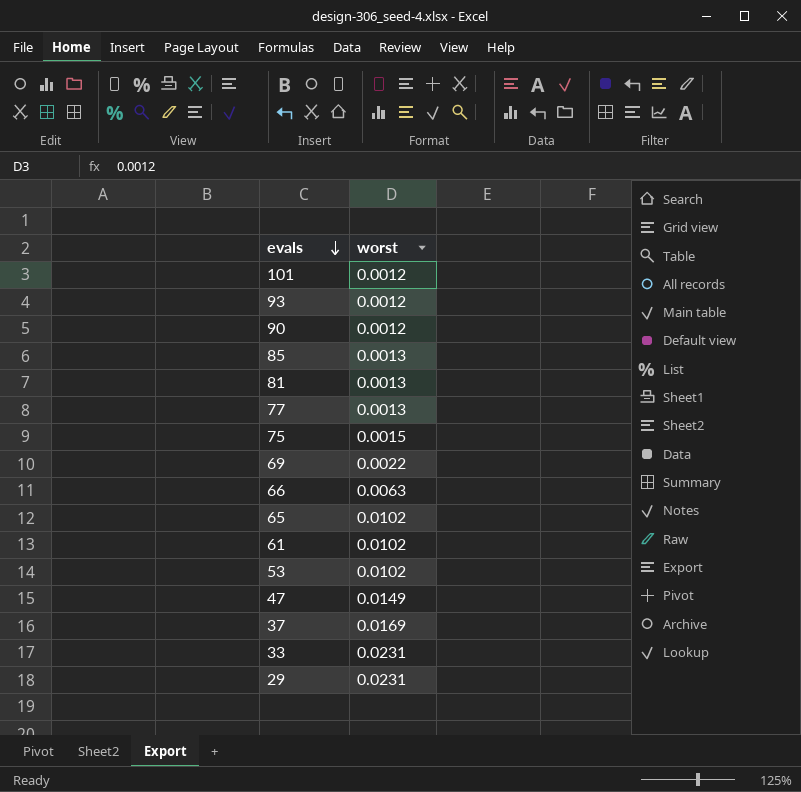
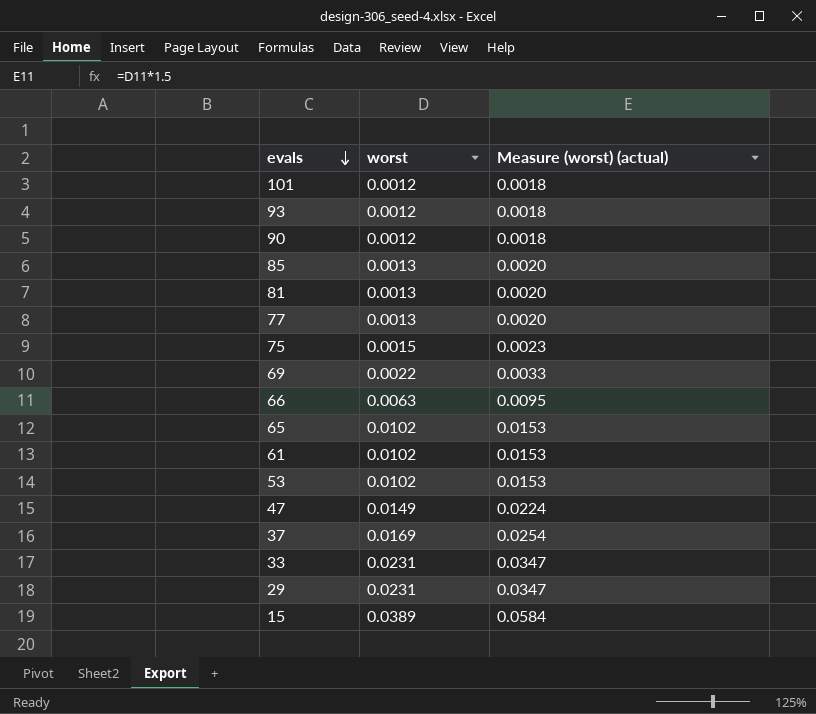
column Measure (worst) (actual) | formula: none -> [worst] * 1.5
row 15: none -> 0.0389 | 0.0584

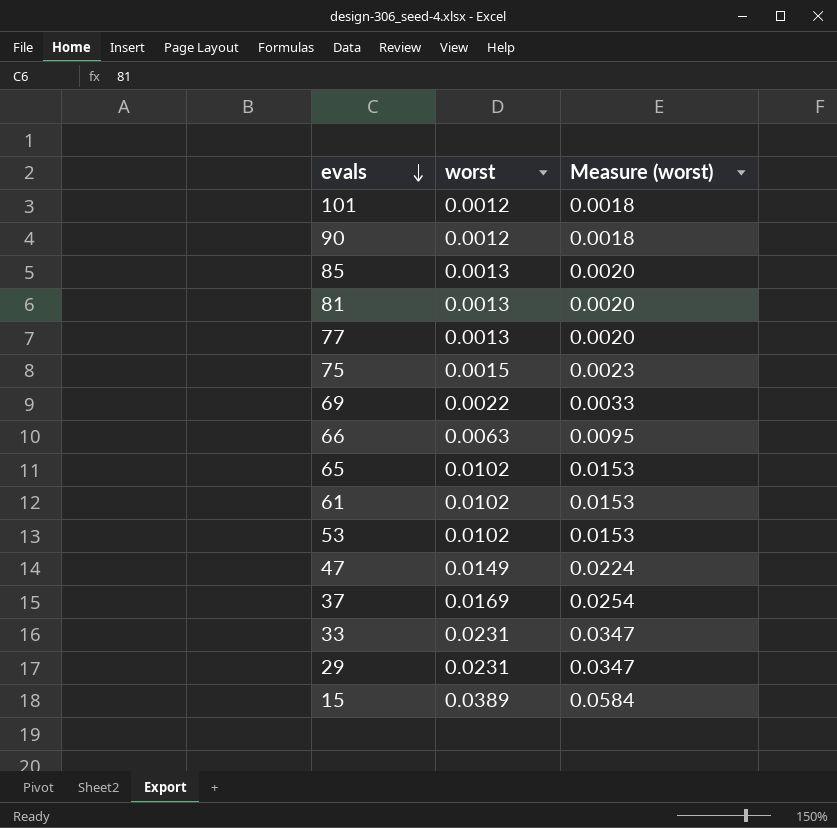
column name: Measure (worst) (actual) -> Measure (worst)
row 93: 0.0012 | 0.0018 -> none

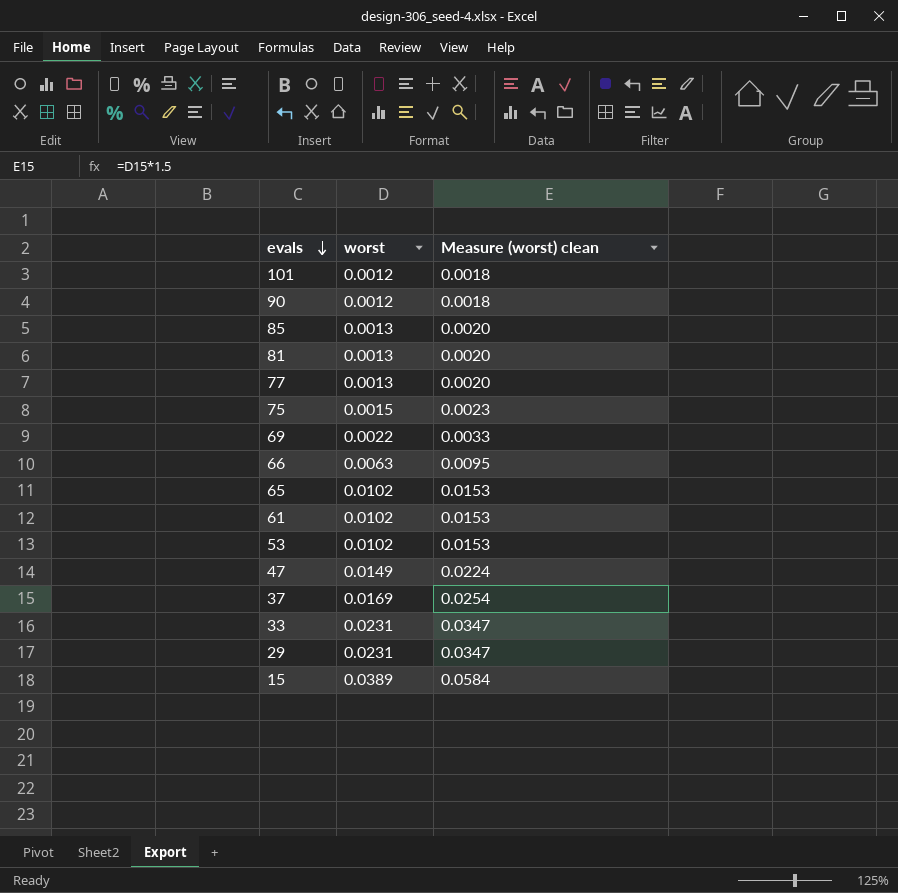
column name: Measure (worst) -> Measure (worst) clean

